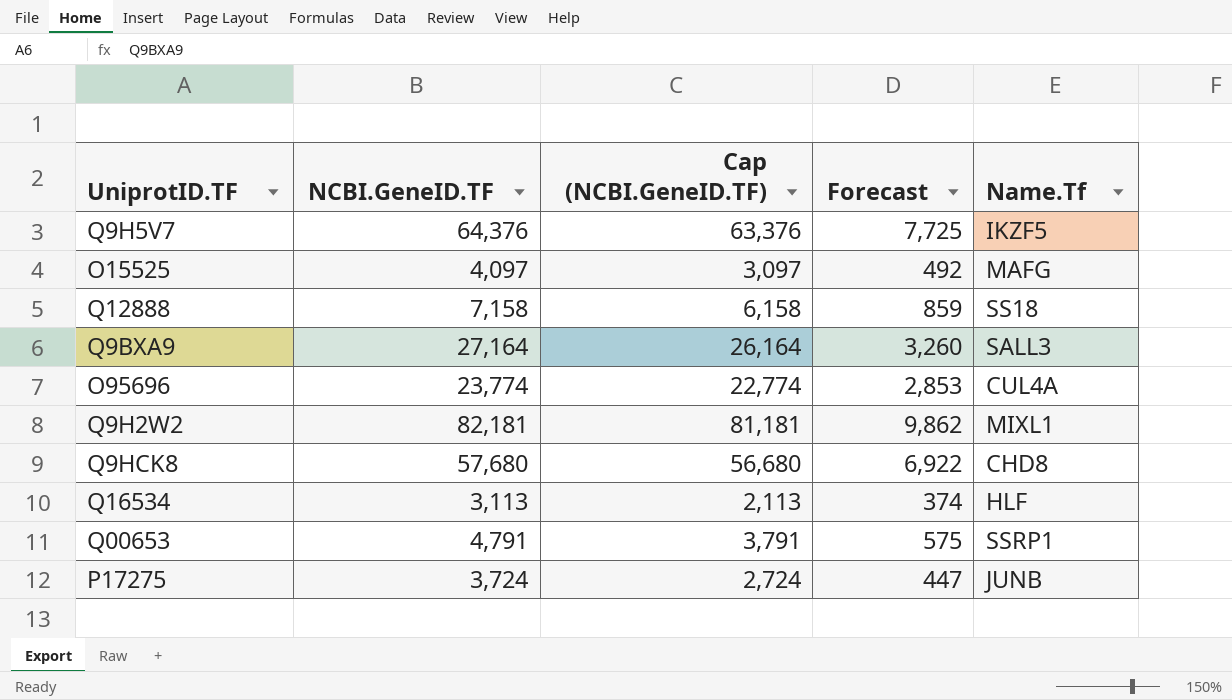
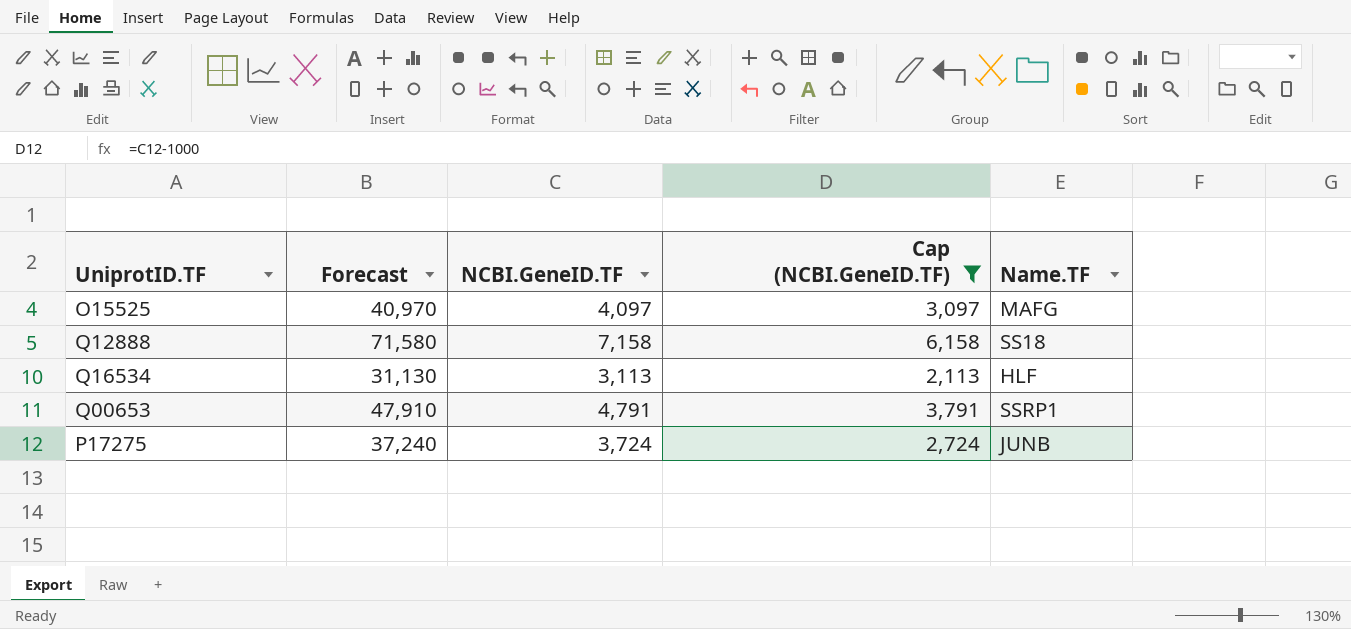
filter: none -> Cap (NCBI.GeneID.TF) <= 6,158
column Forecast | formula: [NCBI.GeneID.TF] * 0.12 -> [NCBI.GeneID.TF] * 10
column Forecast | position: 4 -> 2
column name: Name.Tf -> Name.TF

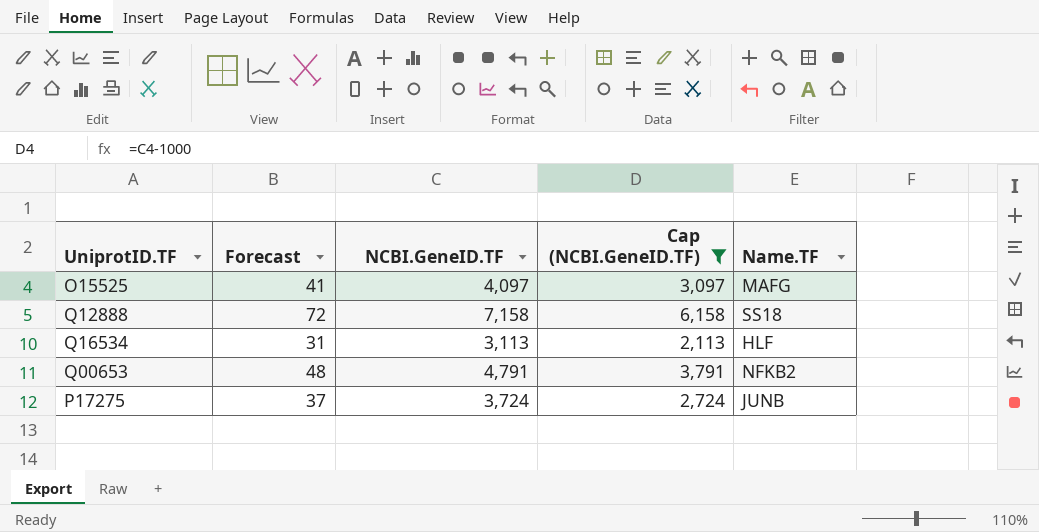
column Forecast | formula: [NCBI.GeneID.TF] * 10 -> [NCBI.GeneID.TF] * 0.01
Q00653 | Name.TF: SSRP1 -> NFKB2

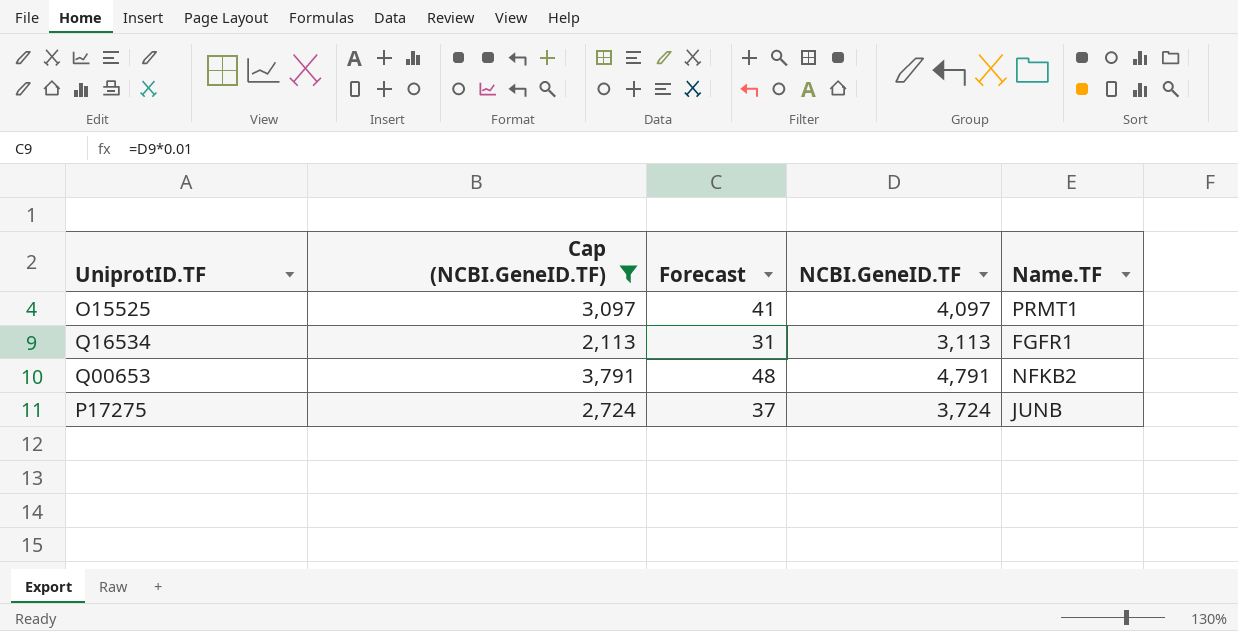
column Cap (NCBI.GeneID.TF) | position: 4 -> 2
row Q12888: 72 | 7,158 | 6,158 | SS18 -> none
O15525 | Name.TF: MAFG -> PRMT1
Q16534 | Name.TF: HLF -> FGFR1

